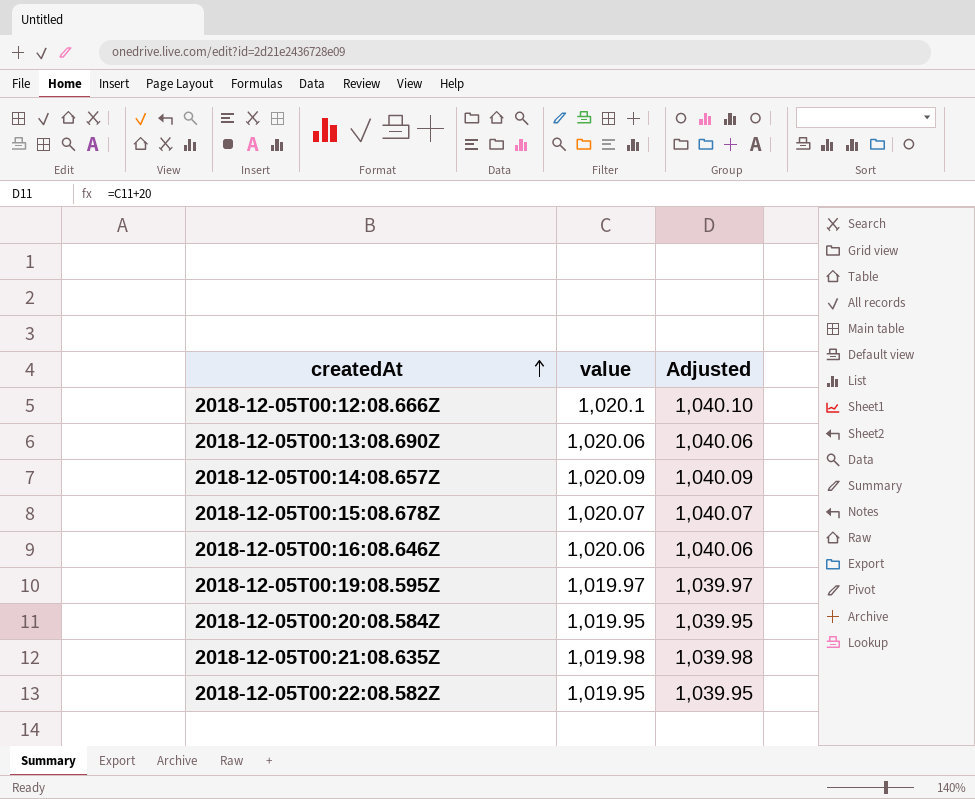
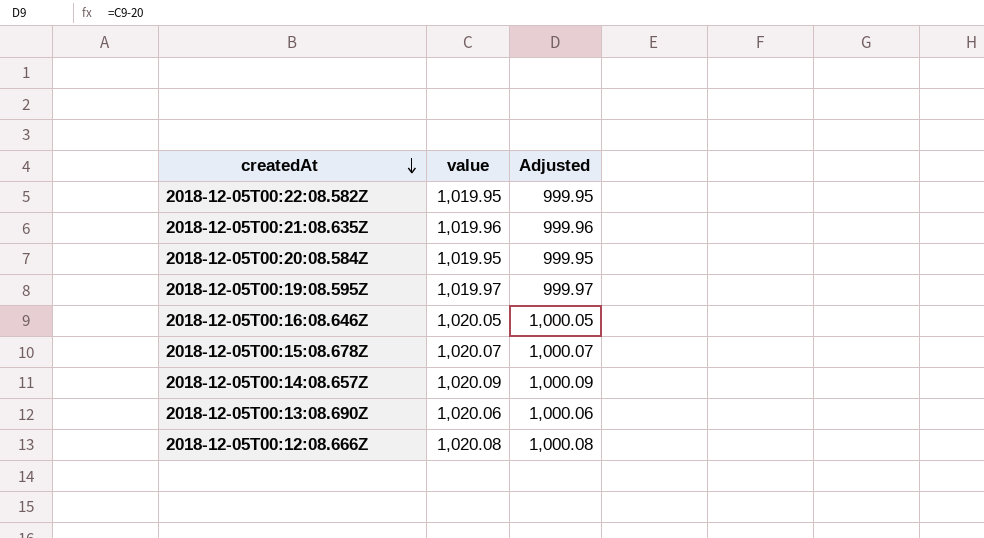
row order: createdAt ascending -> createdAt descending
column Adjusted | formula: [value] + 20 -> [value] - 20
2018-12-05T00:21:08.635Z | value: 1,019.98 -> 1,019.96
2018-12-05T00:16:08.646Z | value: 1,020.06 -> 1,020.05
2018-12-05T00:12:08.666Z | value: 1,020.1 -> 1,020.08

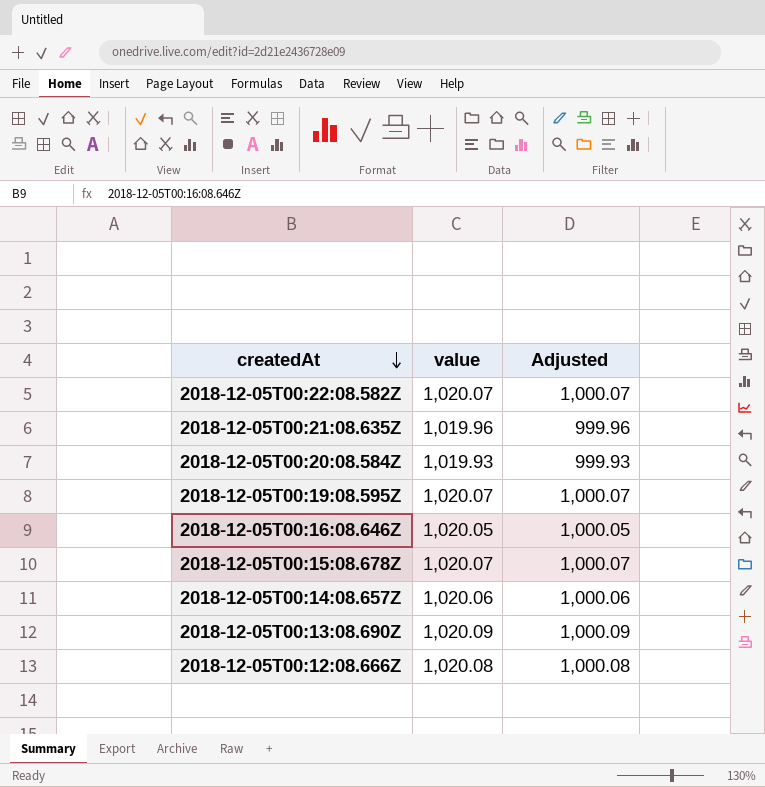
2018-12-05T00:22:08.582Z | value: 1,019.95 -> 1,020.07
2018-12-05T00:22:08.582Z | Adjusted: 999.95 -> 1,000.07
2018-12-05T00:20:08.584Z | value: 1,019.95 -> 1,019.93
2018-12-05T00:20:08.584Z | Adjusted: 999.95 -> 999.93
2018-12-05T00:19:08.595Z | value: 1,019.97 -> 1,020.07
2018-12-05T00:19:08.595Z | Adjusted: 999.97 -> 1,000.07
2018-12-05T00:14:08.657Z | value: 1,020.09 -> 1,020.06
2018-12-05T00:14:08.657Z | Adjusted: 1,000.09 -> 1,000.06
2018-12-05T00:13:08.690Z | value: 1,020.06 -> 1,020.09
2018-12-05T00:13:08.690Z | Adjusted: 1,000.06 -> 1,000.09

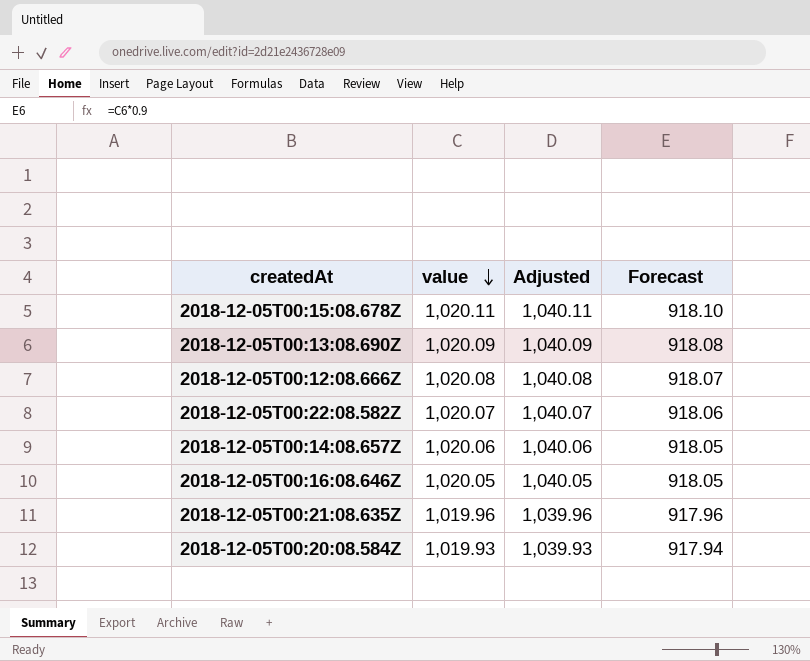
row order: createdAt descending -> value descending
column Adjusted | formula: [value] - 20 -> [value] + 20
column Forecast | formula: none -> [value] * 0.9
row 2018-12-05T00:19:08.595Z: 1,020.07 | 1,000.07 -> none
2018-12-05T00:15:08.678Z | value: 1,020.07 -> 1,020.11

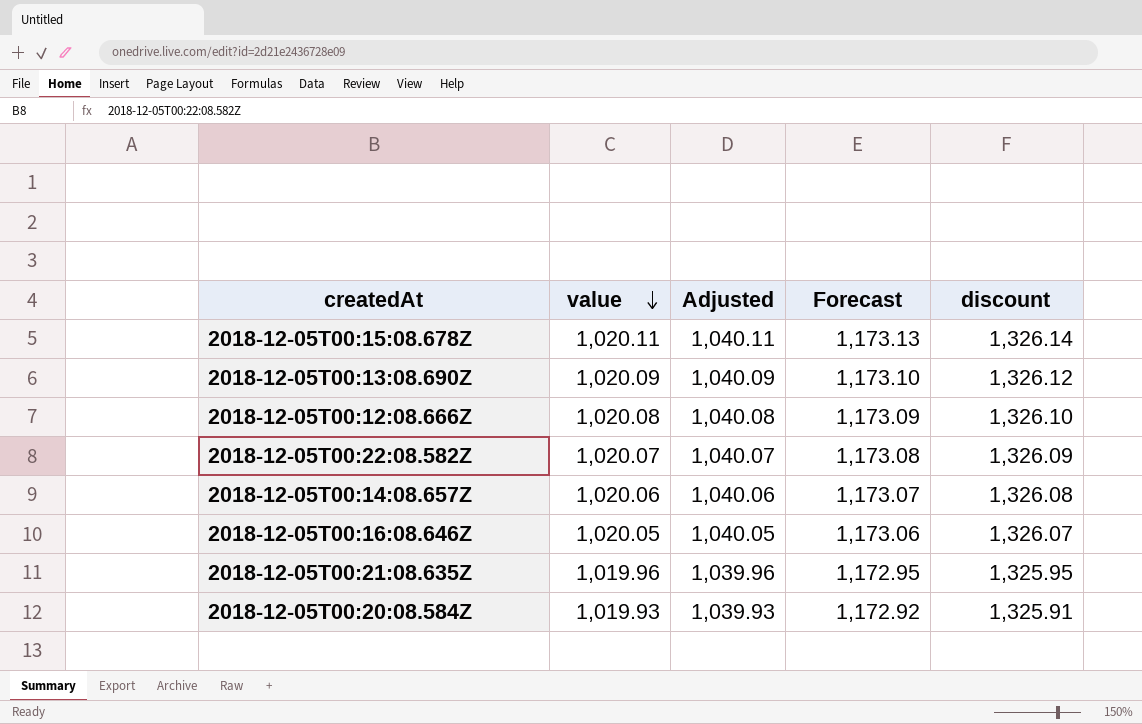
column Forecast | formula: [value] * 0.9 -> [value] * 1.15
column discount | formula: none -> [value] * 1.3

